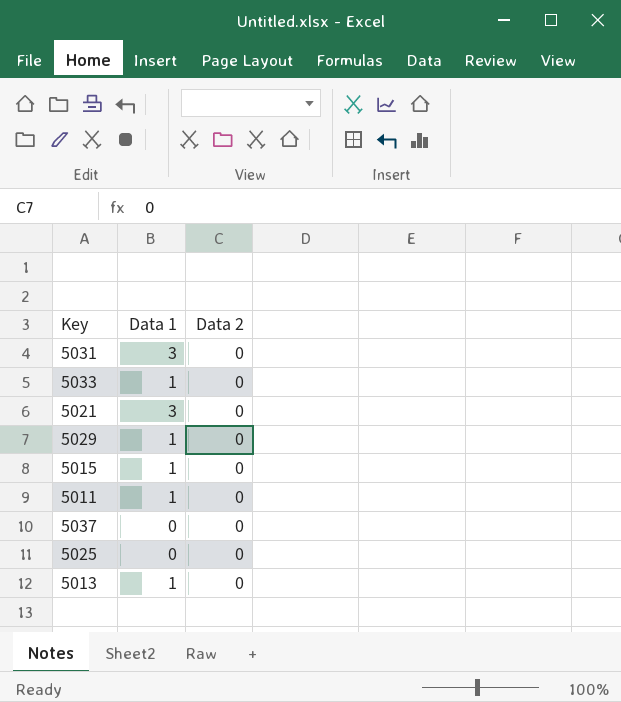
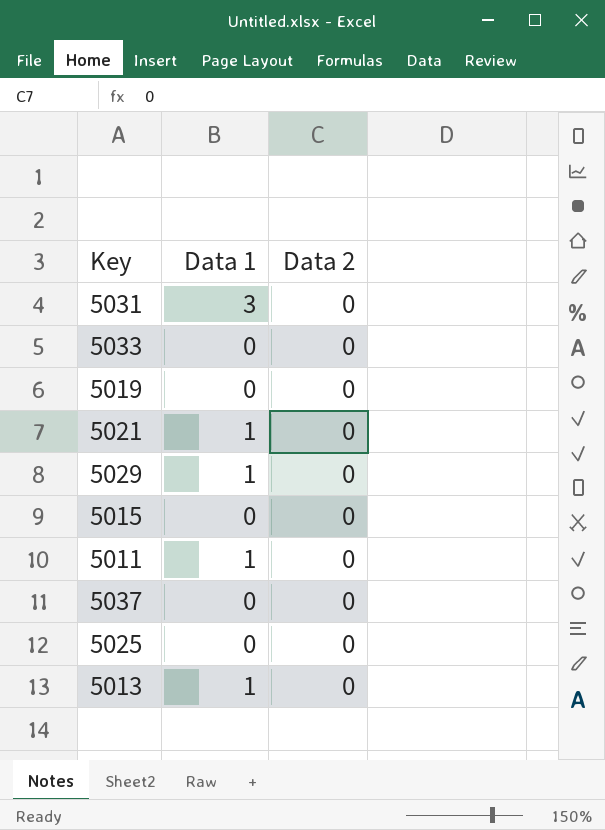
5033 | Data 1: 1 -> 0
row 5019: none -> 0 | 0
5021 | Data 1: 3 -> 1
5015 | Data 1: 1 -> 0

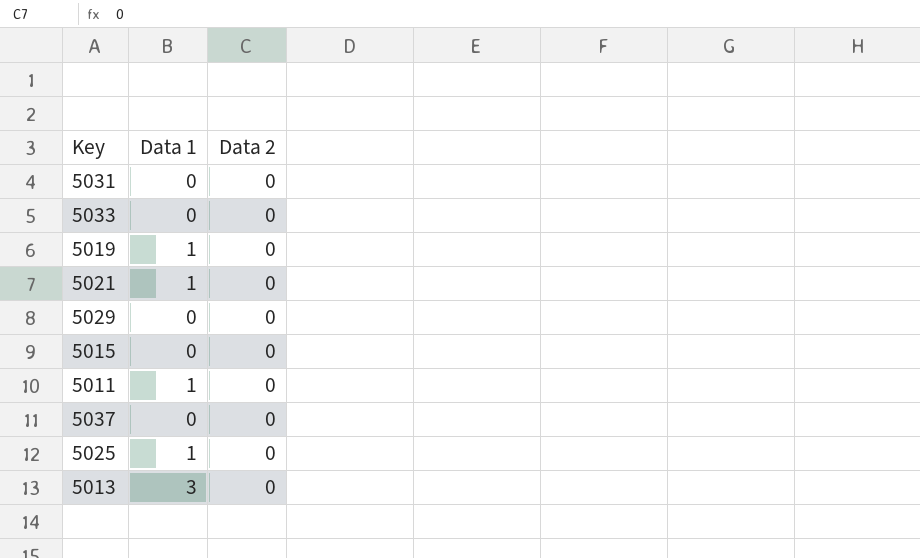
5031 | Data 1: 3 -> 0
5019 | Data 1: 0 -> 1
5029 | Data 1: 1 -> 0
5025 | Data 1: 0 -> 1
5013 | Data 1: 1 -> 3

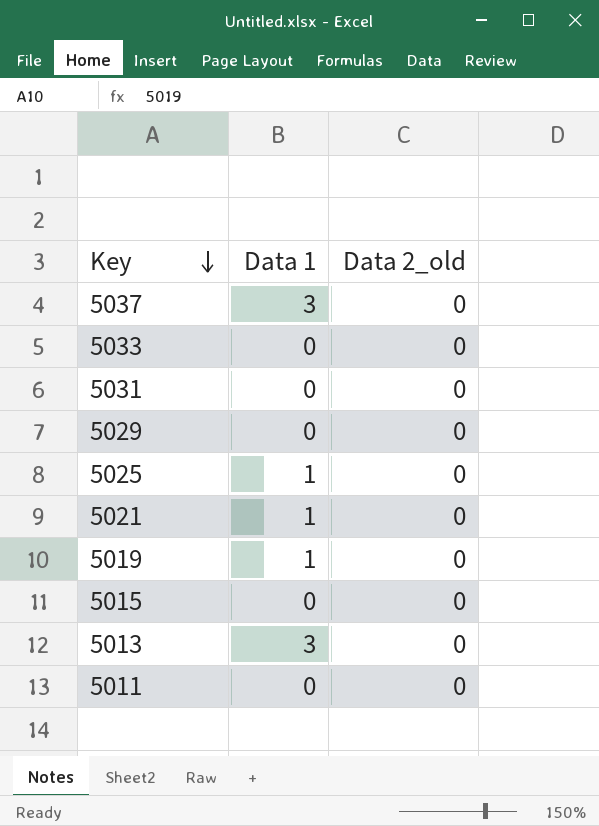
row order: none -> Key descending
column name: Data 2 -> Data 2_old
5037 | Data 1: 0 -> 3
5011 | Data 1: 1 -> 0

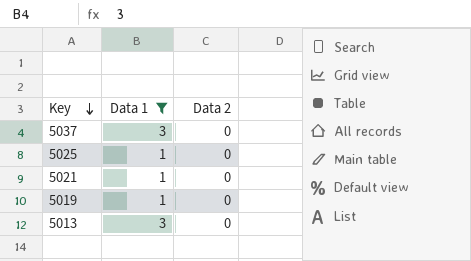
filter: none -> Data 1 != 0
column name: Data 2_old -> Data 2

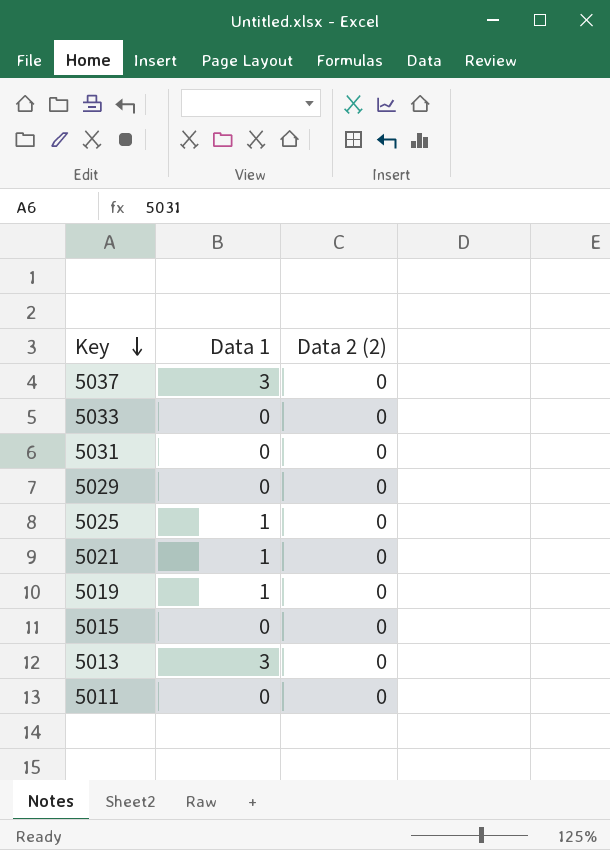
filter: Data 1 != 0 -> none
column name: Data 2 -> Data 2 (2)

